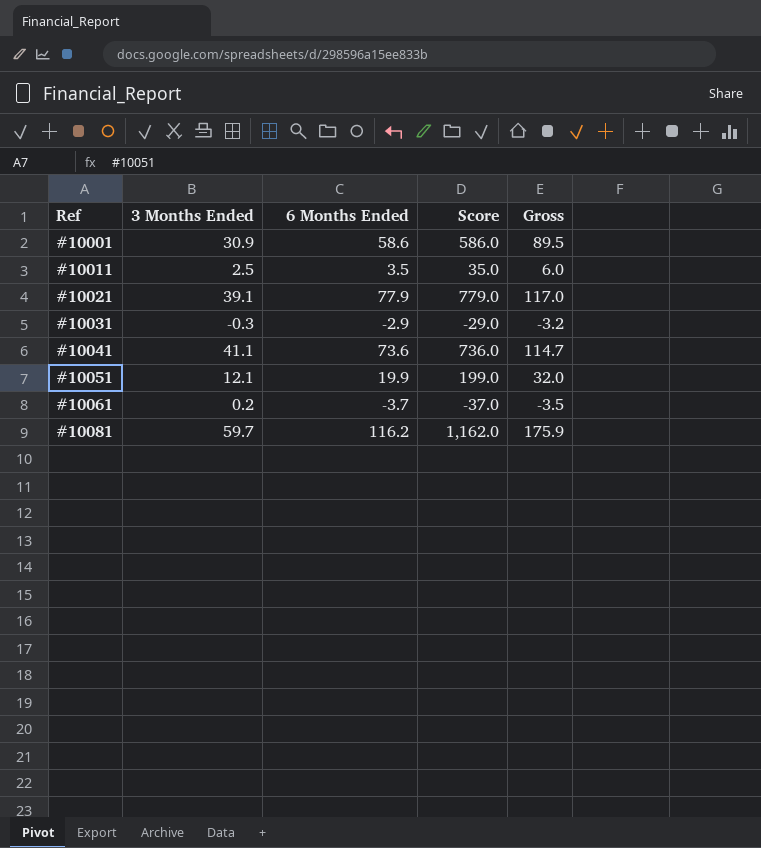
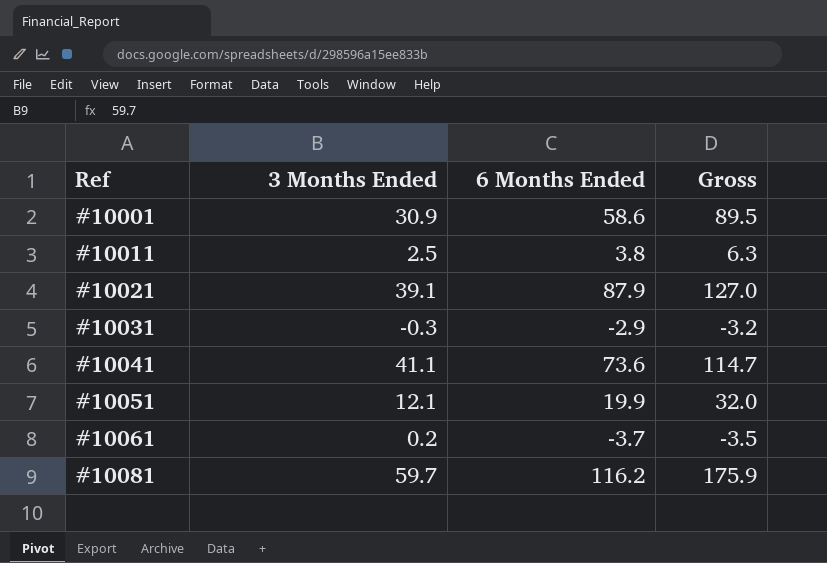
column Score | formula: [6 Months Ended] * 10 -> none
#10011 | 6 Months Ended: 3.5 -> 3.8
#10011 | Gross: 6.0 -> 6.3
#10021 | 6 Months Ended: 77.9 -> 87.9
#10021 | Gross: 117.0 -> 127.0

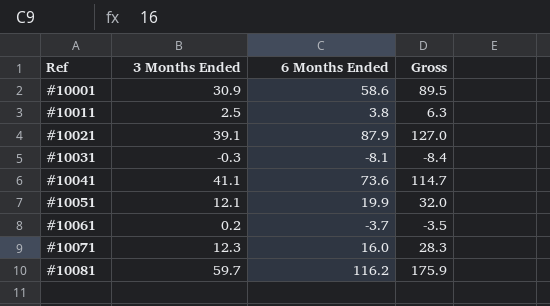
#10031 | 6 Months Ended: -2.9 -> -8.1
#10031 | Gross: -3.2 -> -8.4
row #10071: none -> 12.3 | 16.0 | 28.3

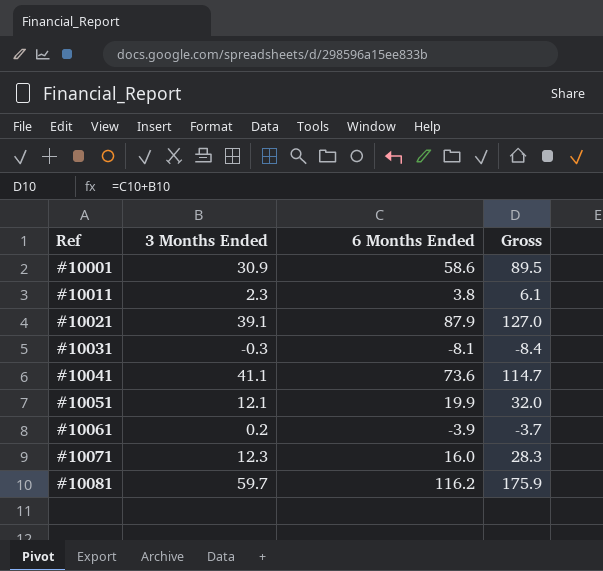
#10011 | 3 Months Ended: 2.5 -> 2.3
#10011 | Gross: 6.3 -> 6.1
#10061 | 6 Months Ended: -3.7 -> -3.9
#10061 | Gross: -3.5 -> -3.7

